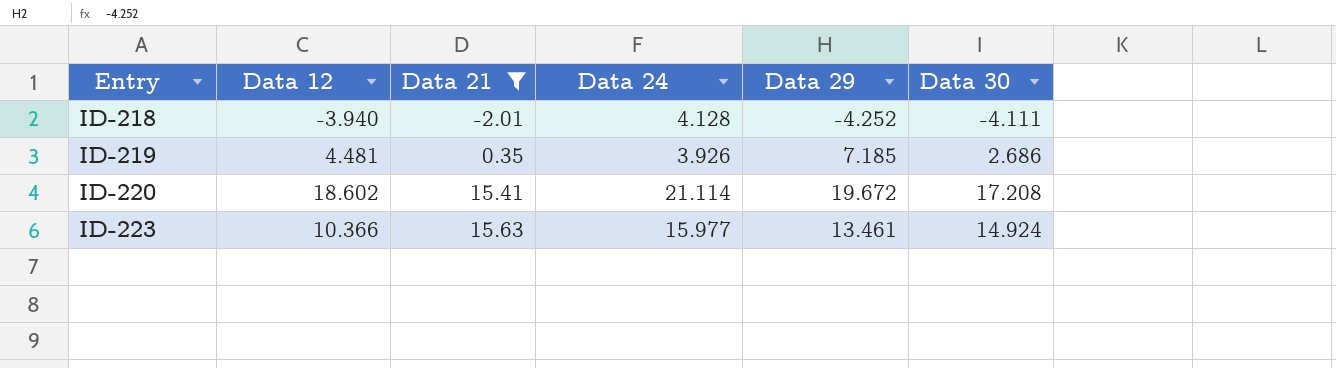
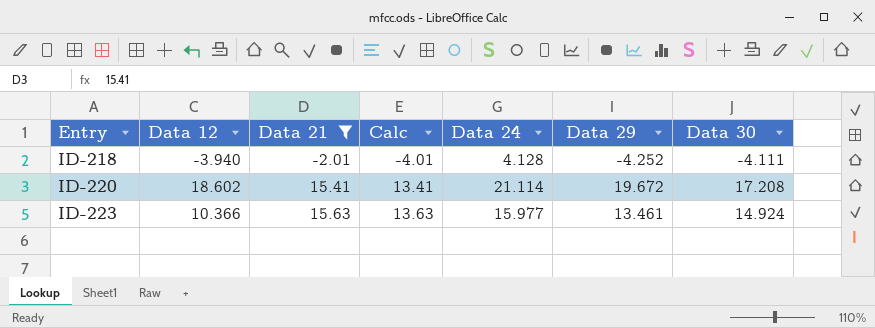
column Calc | formula: none -> [Data 21] - 2
row ID-219: 4.481 | 0.35 | 3.926 | 7.185 | 2.686 -> none

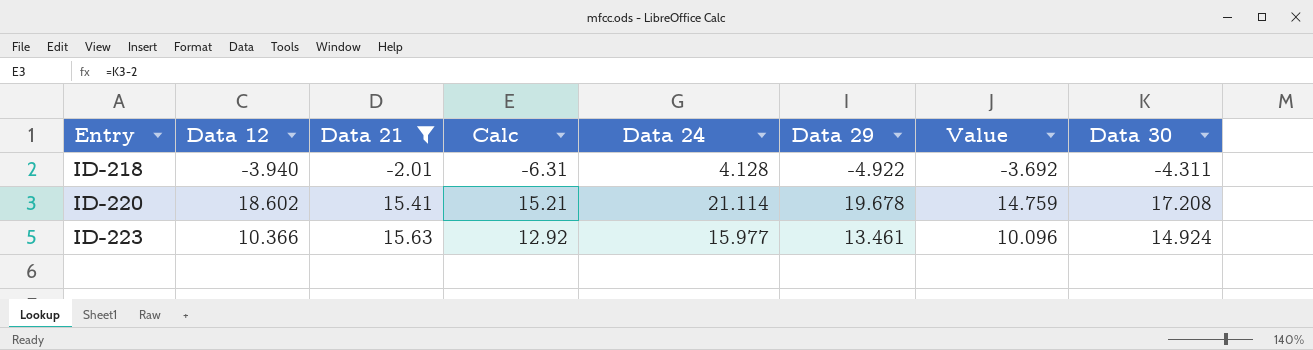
column Calc | formula: [Data 21] - 2 -> [Data 30] - 2
column Value | formula: none -> [Data 29] * 0.75
ID-218 | Data 29: -4.252 -> -4.922
ID-218 | Data 30: -4.111 -> -4.311
ID-220 | Data 29: 19.672 -> 19.678

